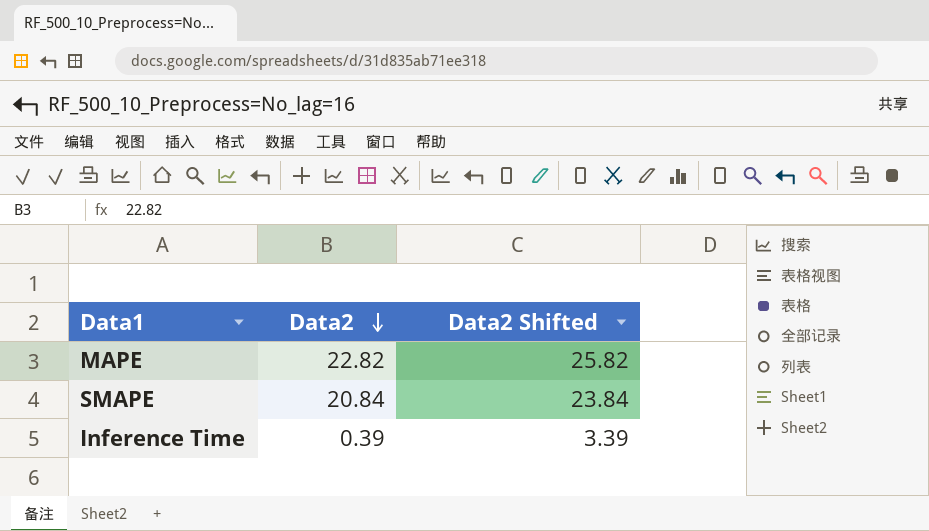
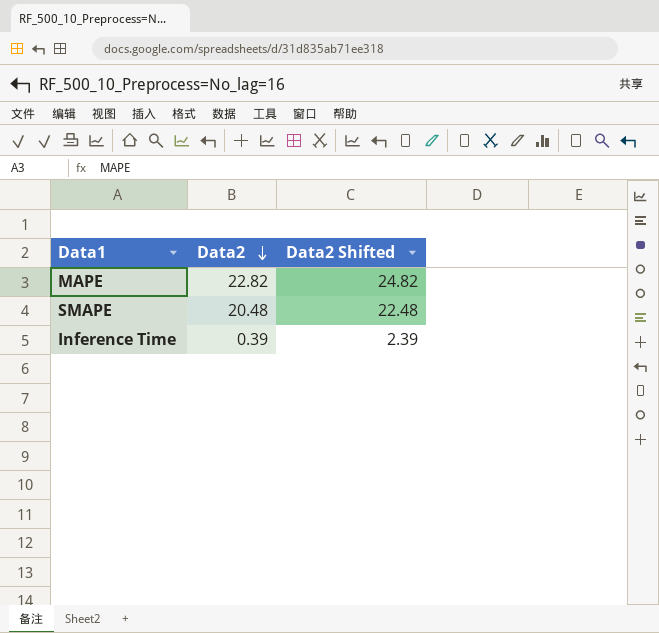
column Data2 Shifted | formula: [Data2] + 3 -> [Data2] + 2
SMAPE | Data2: 20.84 -> 20.48

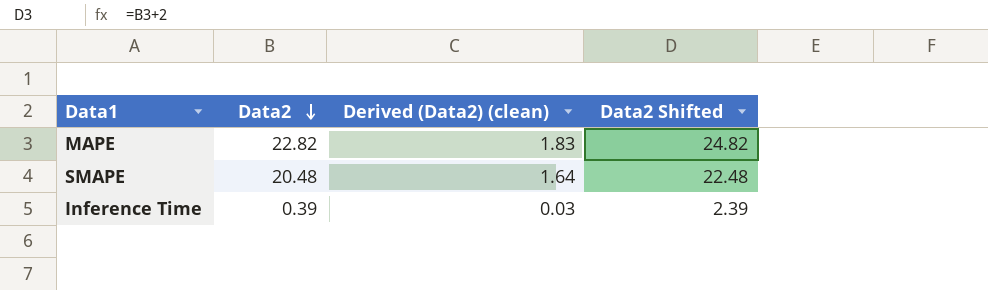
column Derived (Data2) (clean) | formula: none -> [Data2] * 0.08

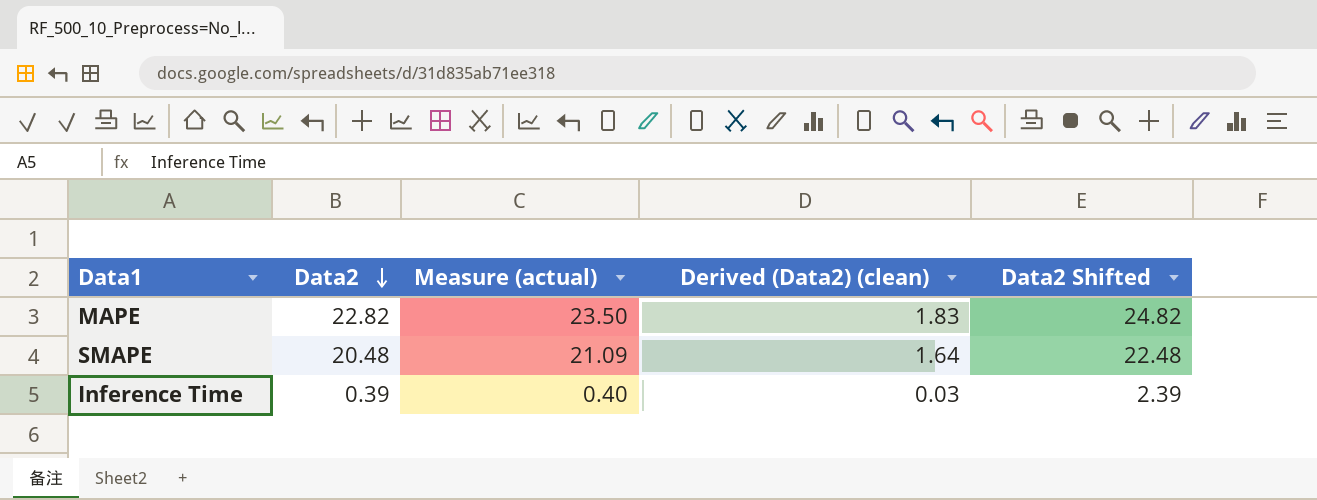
column Measure (actual) | formula: none -> [Data2] * 1.03

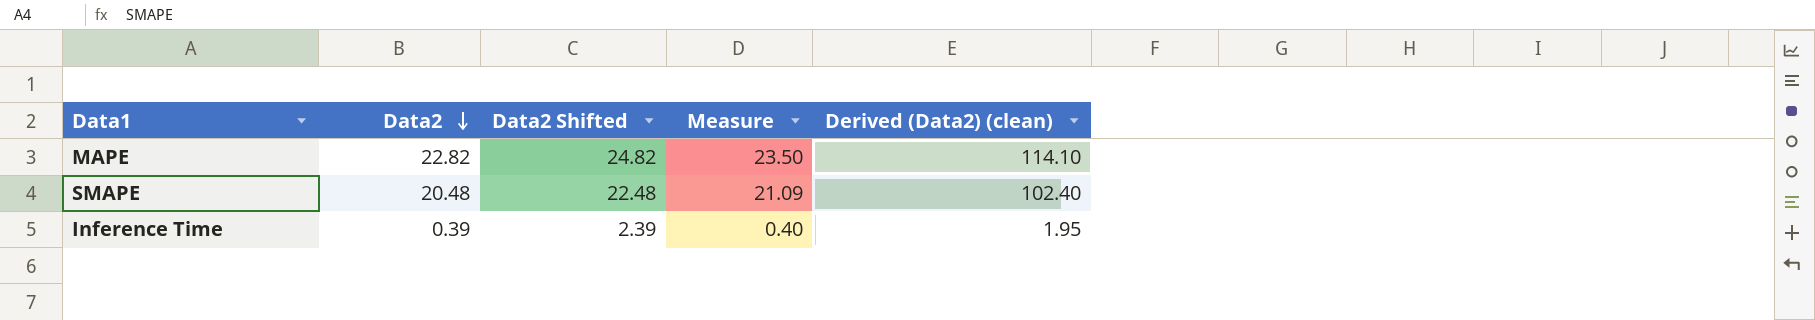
column Data2 Shifted | position: 5 -> 3
column name: Measure (actual) -> Measure
column Derived (Data2) (clean) | formula: [Data2] * 0.08 -> [Data2] * 5

